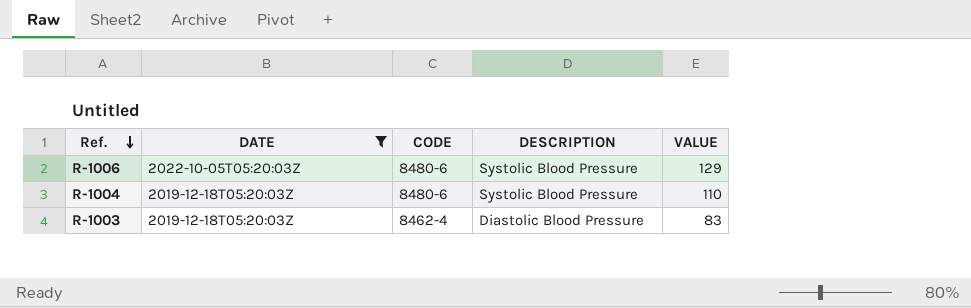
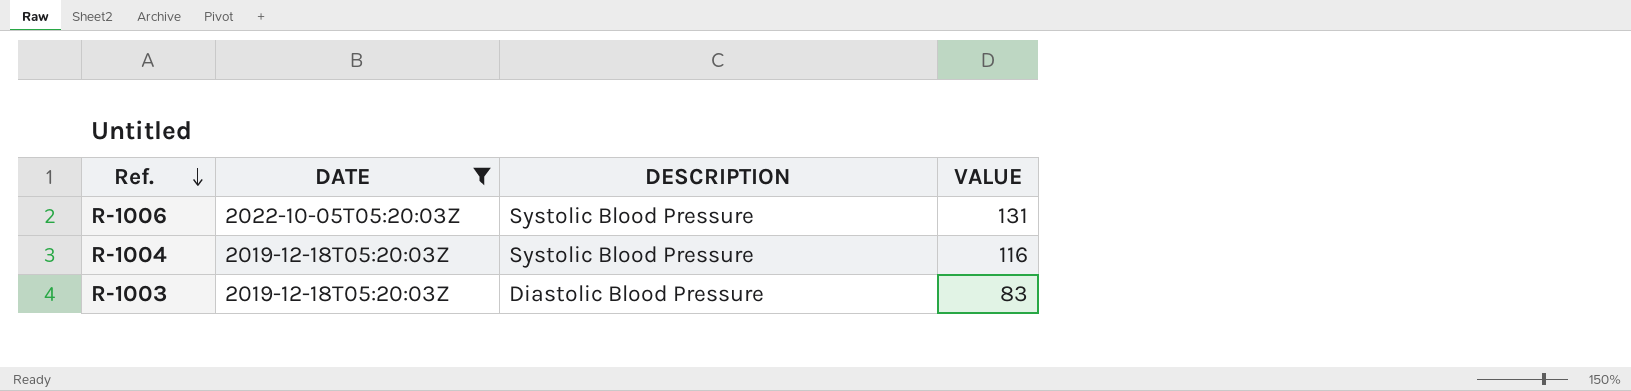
column CODE | position: 3 -> none
R-1006 | VALUE: 129 -> 131
R-1004 | VALUE: 110 -> 116

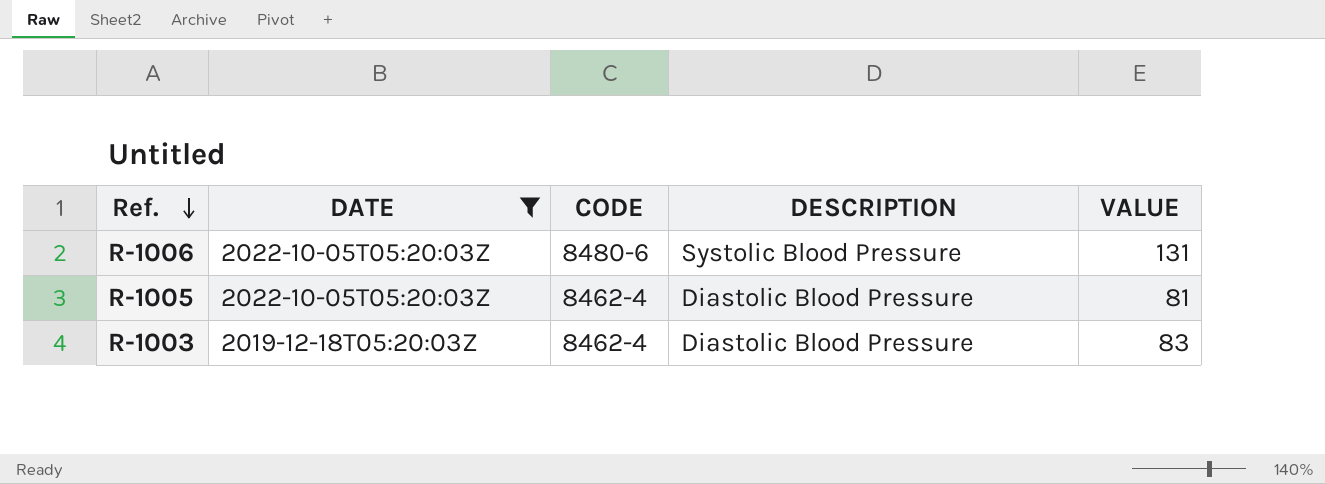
column CODE | position: none -> 3
row R-1004: 2019-12-18T05:20:03Z | Systolic Blood Pressure | 116 -> none
row R-1005: none -> 2022-10-05T05:20:03Z | 8462-4 | Diastolic Blood Pressure | 81

